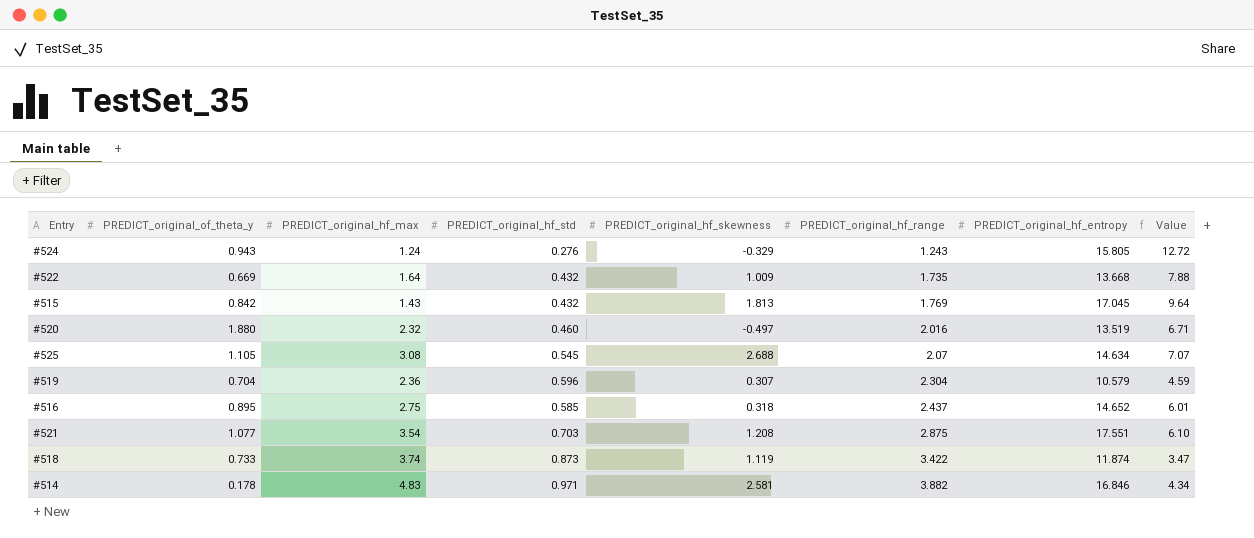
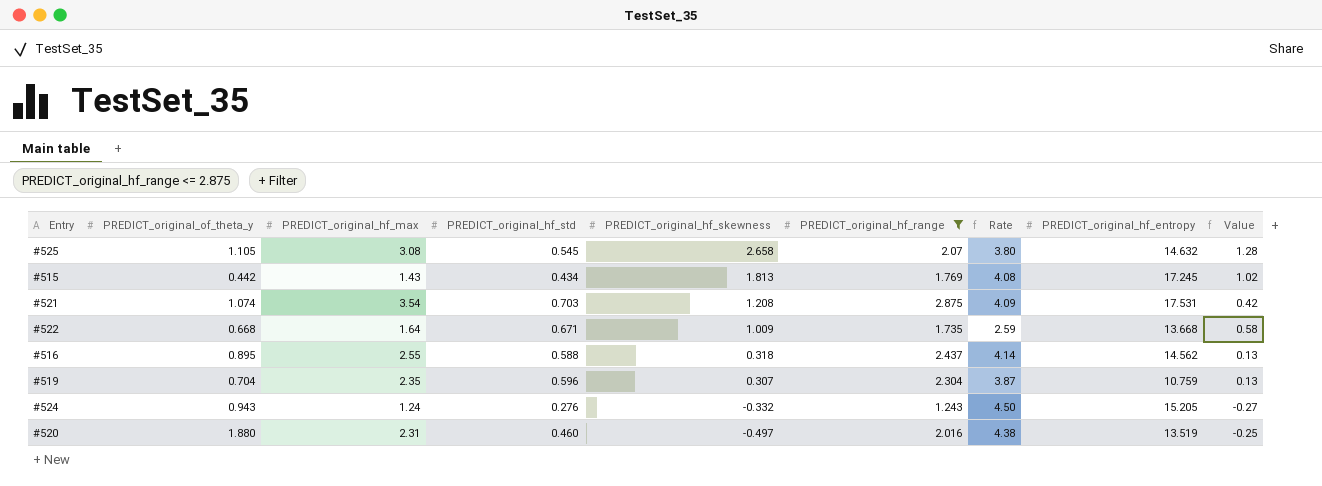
filter: none -> PREDICT_original_hf_range <= 2.875
row order: PREDICT_original_hf_range ascending -> PREDICT_original_hf_skewness descending
column Rate | formula: none -> [PREDICT_original_hf_range] / [PREDICT_original_hf_std]
column Value | formula: [PREDICT_original_hf_entropy] / [PREDICT_original_hf_range] -> [PREDICT_original_hf_skewness] / [PREDICT_original_hf_range]
#525 | PREDICT_original_hf_skewness: 2.688 -> 2.658
#525 | PREDICT_original_hf_entropy: 14.634 -> 14.632
#515 | PREDICT_original_of_theta_y: 0.842 -> 0.442
#515 | PREDICT_original_hf_std: 0.432 -> 0.434
#515 | PREDICT_original_hf_entropy: 17.045 -> 17.245
#521 | PREDICT_original_of_theta_y: 1.077 -> 1.074
#521 | PREDICT_original_hf_entropy: 17.551 -> 17.531
#522 | PREDICT_original_of_theta_y: 0.669 -> 0.668
#522 | PREDICT_original_hf_std: 0.432 -> 0.671
#516 | PREDICT_original_hf_max: 2.75 -> 2.55
#516 | PREDICT_original_hf_std: 0.585 -> 0.588
#516 | PREDICT_original_hf_entropy: 14.652 -> 14.562
#519 | PREDICT_original_hf_max: 2.36 -> 2.35
#519 | PREDICT_original_hf_entropy: 10.579 -> 10.759
#524 | PREDICT_original_hf_skewness: -0.329 -> -0.332
#524 | PREDICT_original_hf_entropy: 15.805 -> 15.205
#520 | PREDICT_original_hf_max: 2.32 -> 2.31

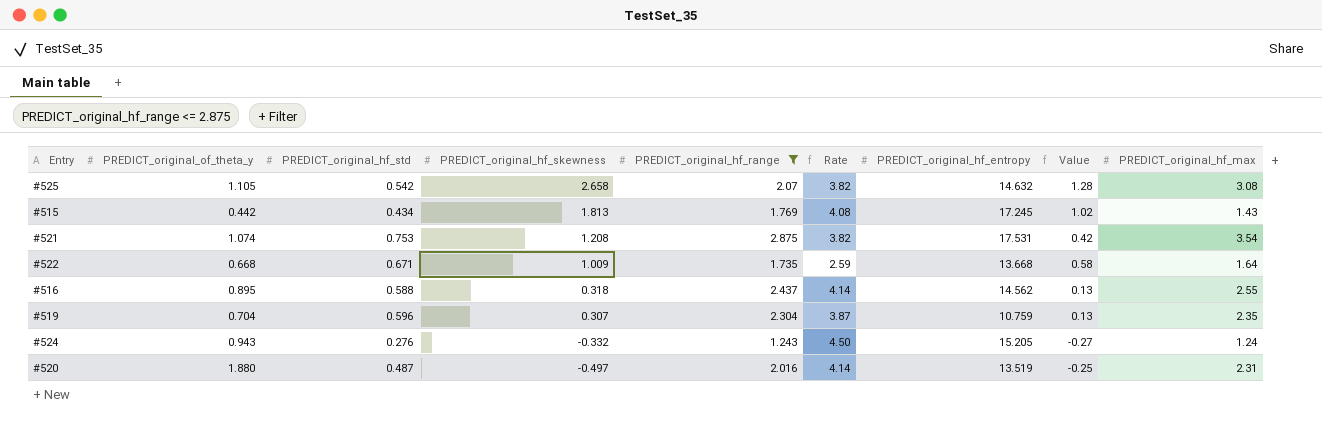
column PREDICT_original_hf_max | position: 3 -> 9
#525 | PREDICT_original_hf_std: 0.545 -> 0.542
#525 | Rate: 3.80 -> 3.82
#521 | PREDICT_original_hf_std: 0.703 -> 0.753
#521 | Rate: 4.09 -> 3.82
#520 | PREDICT_original_hf_std: 0.460 -> 0.487
#520 | Rate: 4.38 -> 4.14

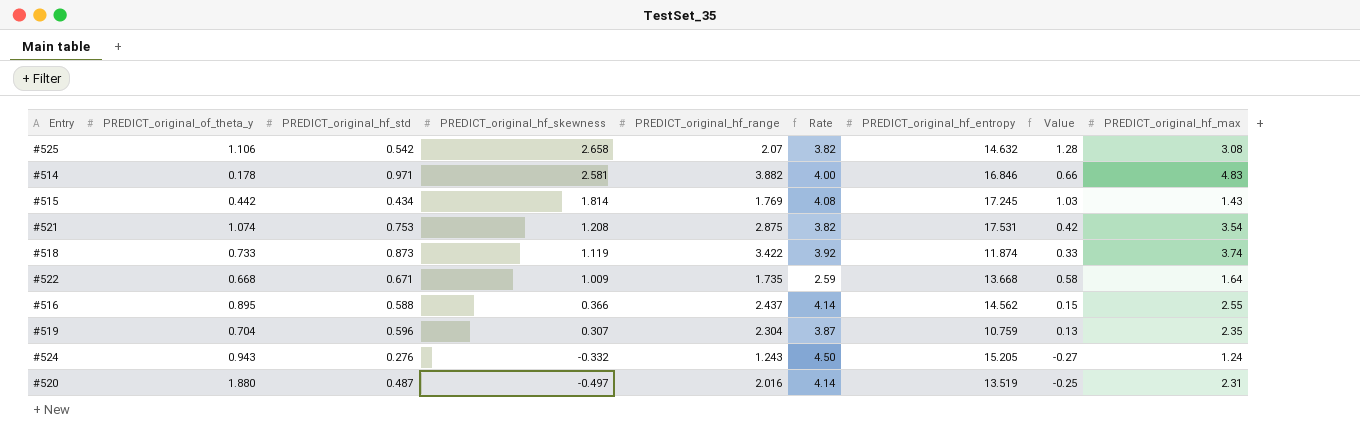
filter: PREDICT_original_hf_range <= 2.875 -> none
#525 | PREDICT_original_of_theta_y: 1.105 -> 1.106
#515 | PREDICT_original_hf_skewness: 1.813 -> 1.814
#515 | Value: 1.02 -> 1.03
#516 | PREDICT_original_hf_skewness: 0.318 -> 0.366
#516 | Value: 0.13 -> 0.15

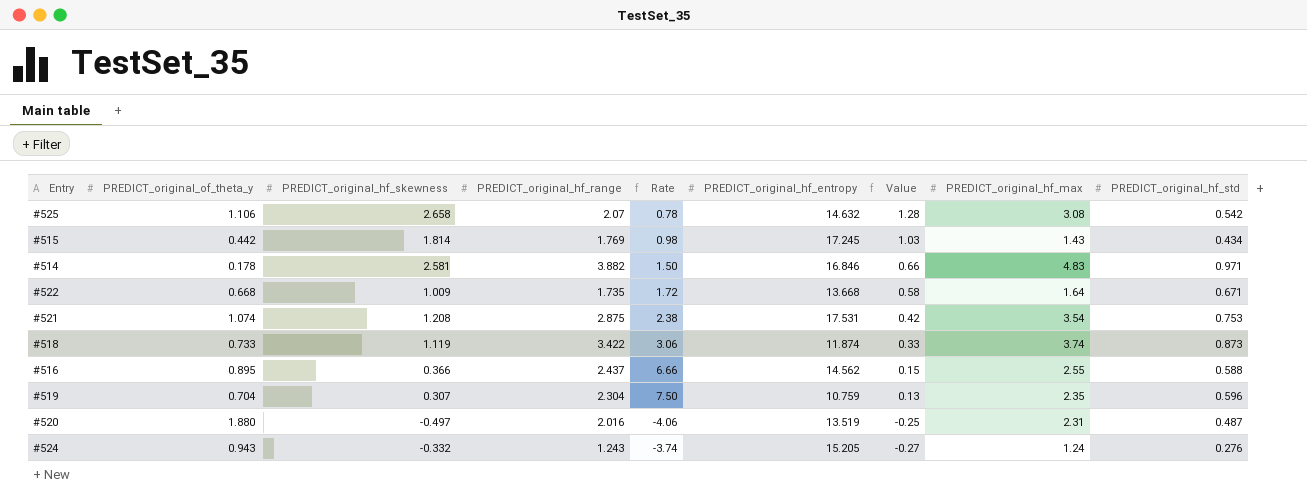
row order: PREDICT_original_hf_skewness descending -> Value descending
column Rate | formula: [PREDICT_original_hf_range] / [PREDICT_original_hf_std] -> [PREDICT_original_hf_range] / [PREDICT_original_hf_skewness]
column PREDICT_original_hf_std | position: 3 -> 9

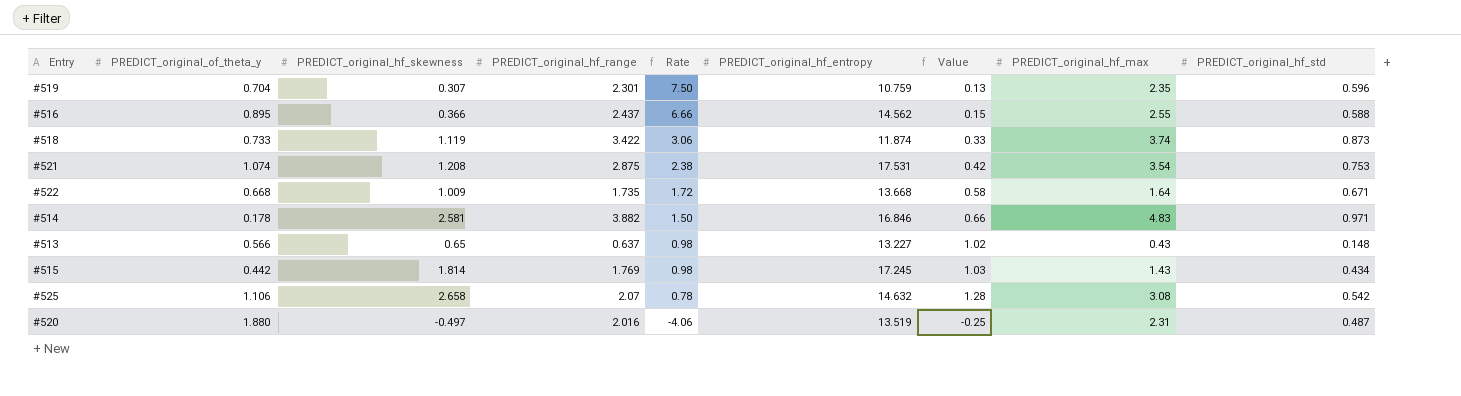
row order: Value descending -> Rate descending
row #524: 0.943 | -0.332 | 1.243 | -3.74 | 15.205 | -0.27 | 1.24 | 0.276 -> none
#519 | PREDICT_original_hf_range: 2.304 -> 2.301
row #513: none -> 0.566 | 0.65 | 0.637 | 0.98 | 13.227 | 1.02 | 0.43 | 0.148

